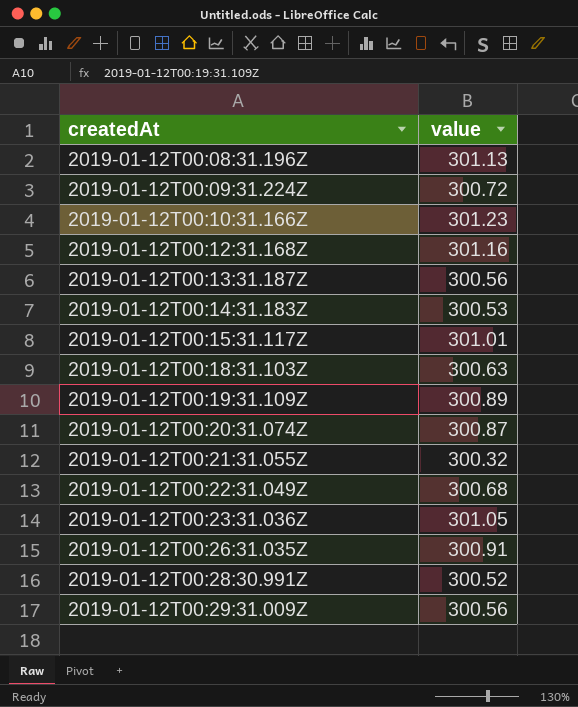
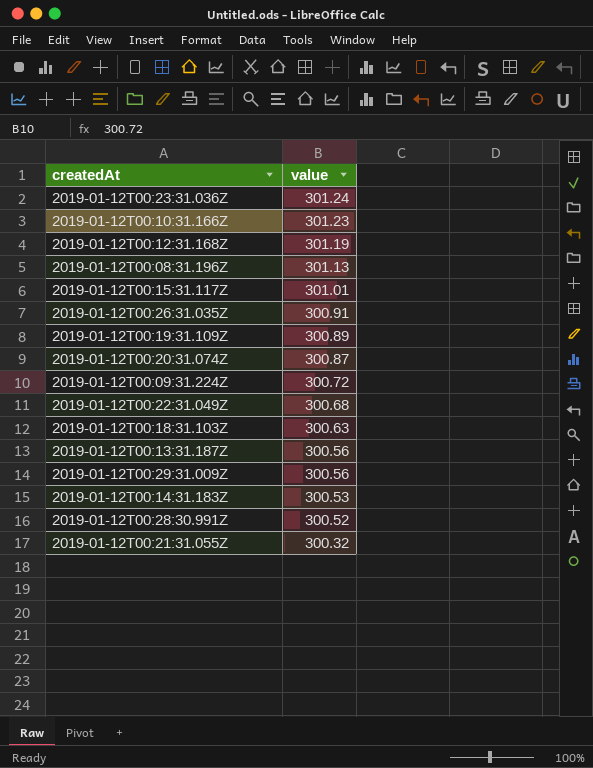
row order: createdAt ascending -> value descending
2019-01-12T00:23:31.036Z | value: 301.05 -> 301.24
2019-01-12T00:12:31.168Z | value: 301.16 -> 301.19

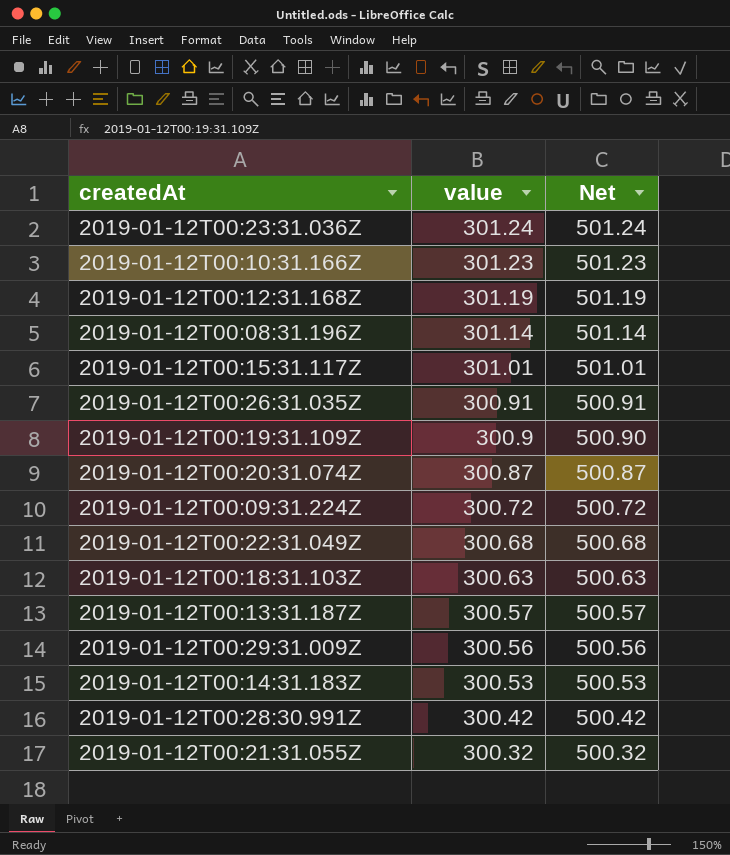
column Net | formula: none -> [value] + 200
2019-01-12T00:08:31.196Z | value: 301.13 -> 301.14
2019-01-12T00:19:31.109Z | value: 300.89 -> 300.9
2019-01-12T00:13:31.187Z | value: 300.56 -> 300.57
2019-01-12T00:28:30.991Z | value: 300.52 -> 300.42

